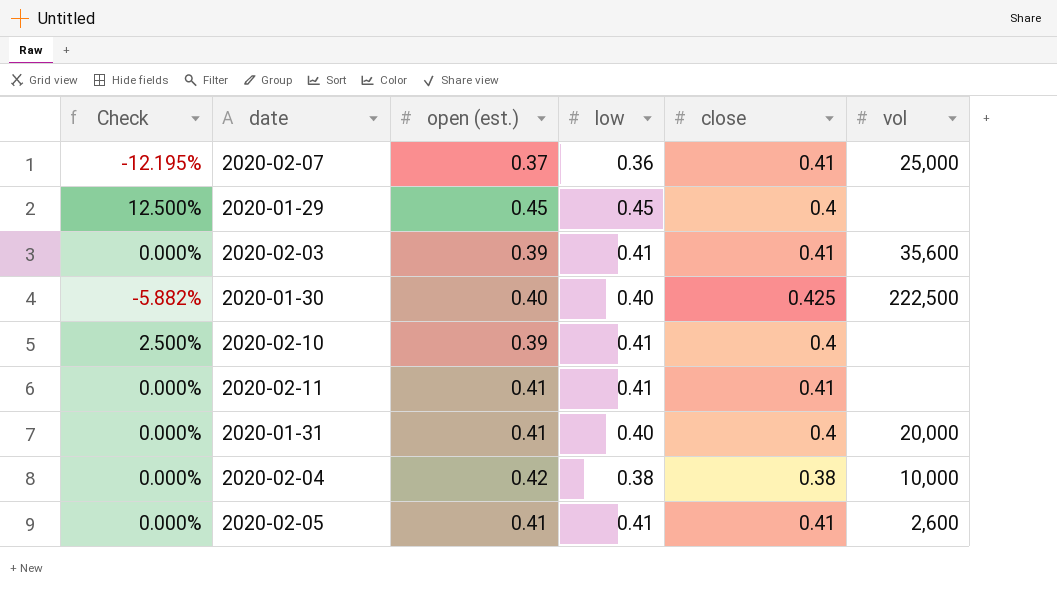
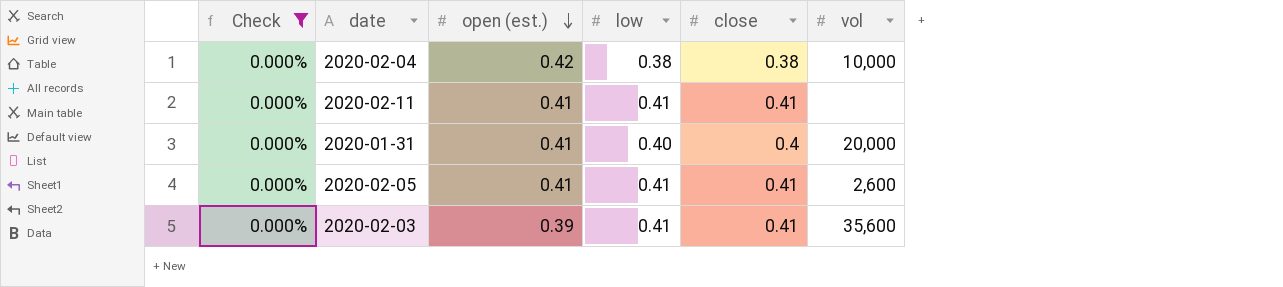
filter: none -> Check = 0.000%
row order: none -> open (est.) descending

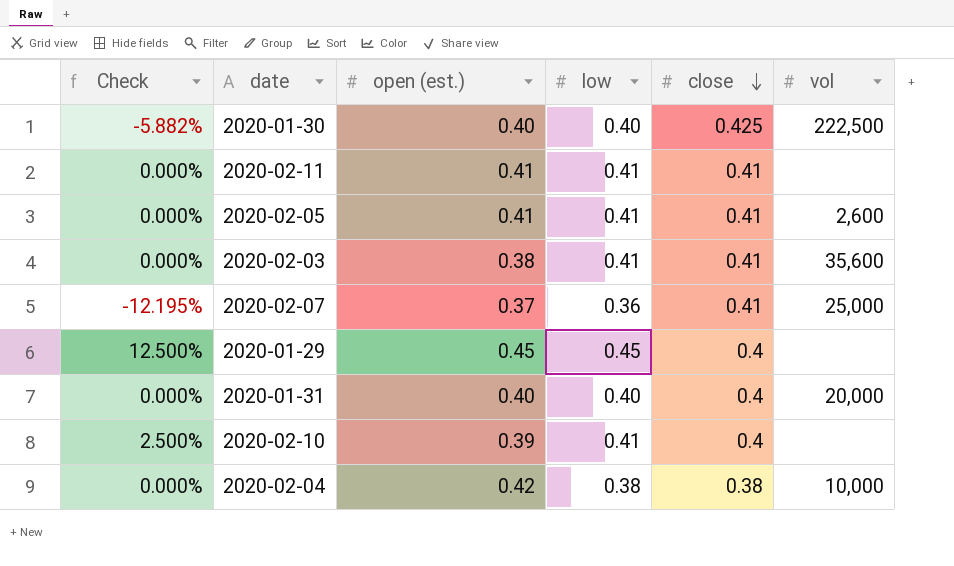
filter: Check = 0.000% -> none
row order: open (est.) descending -> close descending
2020-02-03 | open (est.): 0.39 -> 0.38
2020-01-31 | open (est.): 0.41 -> 0.40

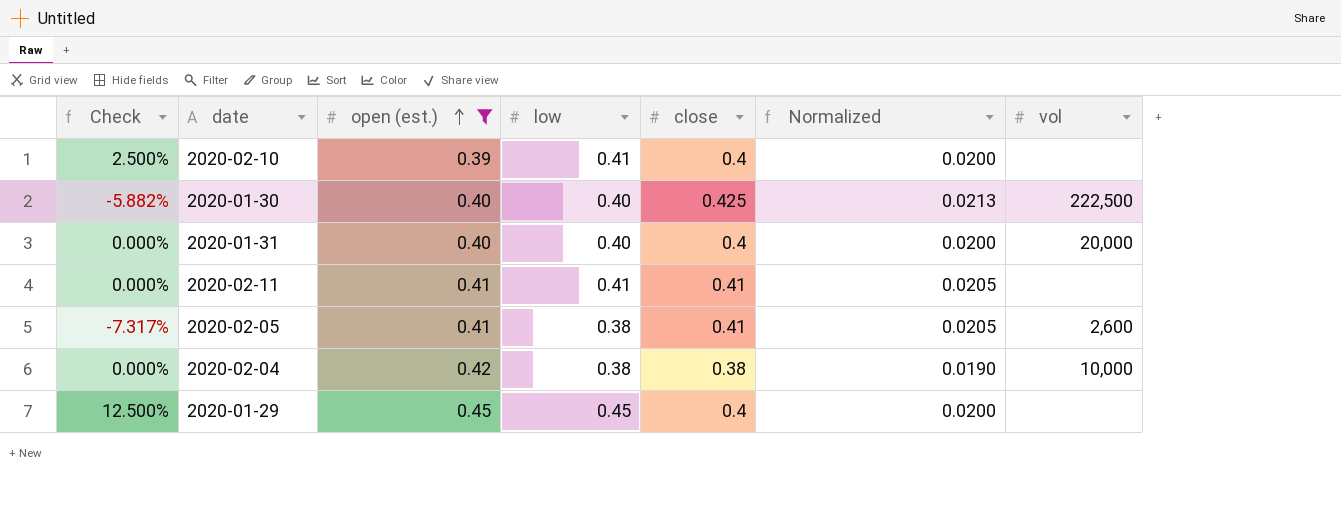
filter: none -> open (est.) >= 0.39
row order: close descending -> open (est.) ascending
column Normalized | formula: none -> [close] * 0.05
2020-02-05 | Check: 0.000% -> -7.317%
2020-02-05 | low: 0.41 -> 0.38

